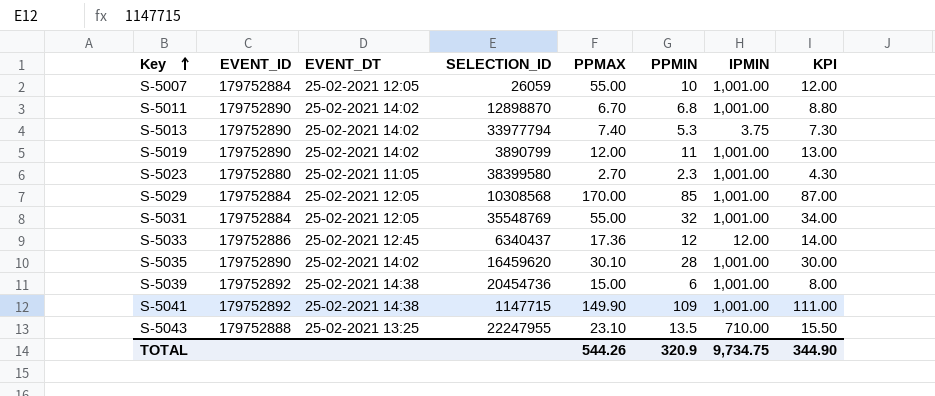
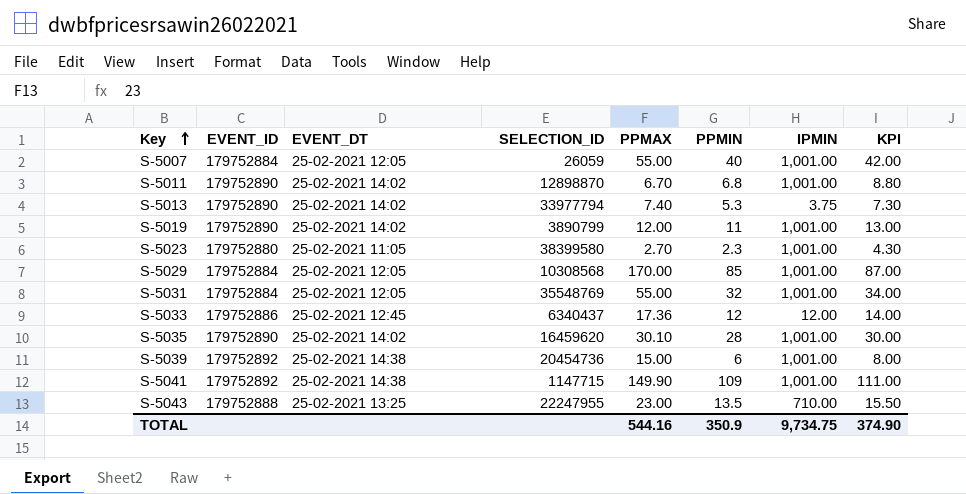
S-5007 | PPMIN: 10 -> 40
S-5007 | KPI: 12.00 -> 42.00
S-5043 | PPMAX: 23.10 -> 23.00
TOTAL | PPMAX: 544.26 -> 544.16
TOTAL | PPMIN: 320.9 -> 350.9
TOTAL | KPI: 344.90 -> 374.90

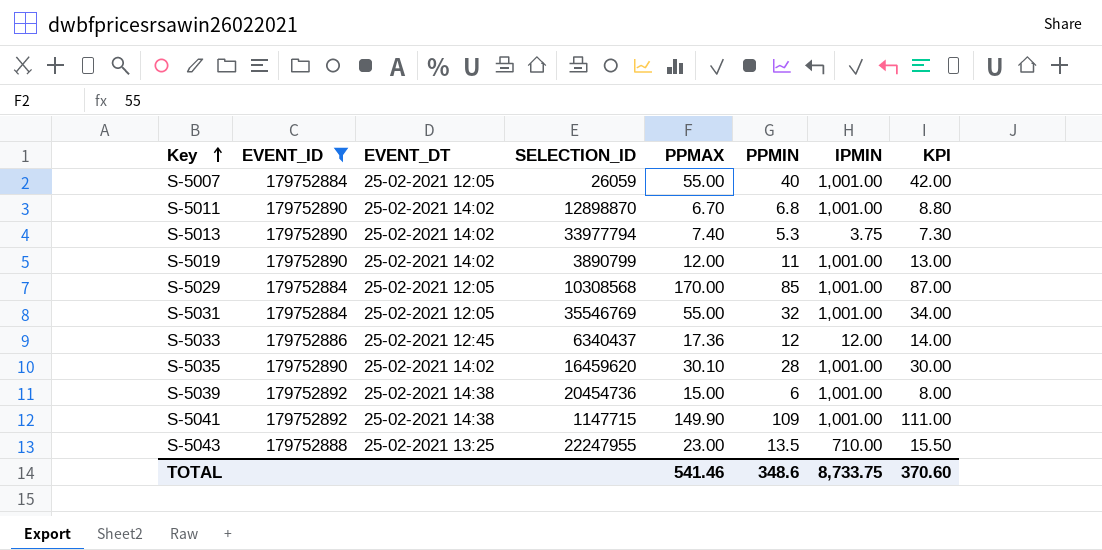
filter: none -> EVENT_ID != 179752880
S-5031 | SELECTION_ID: 35548769 -> 35546769
TOTAL | PPMAX: 544.16 -> 541.46
TOTAL | PPMIN: 350.9 -> 348.6
TOTAL | IPMIN: 9,734.75 -> 8,733.75
TOTAL | KPI: 374.90 -> 370.60

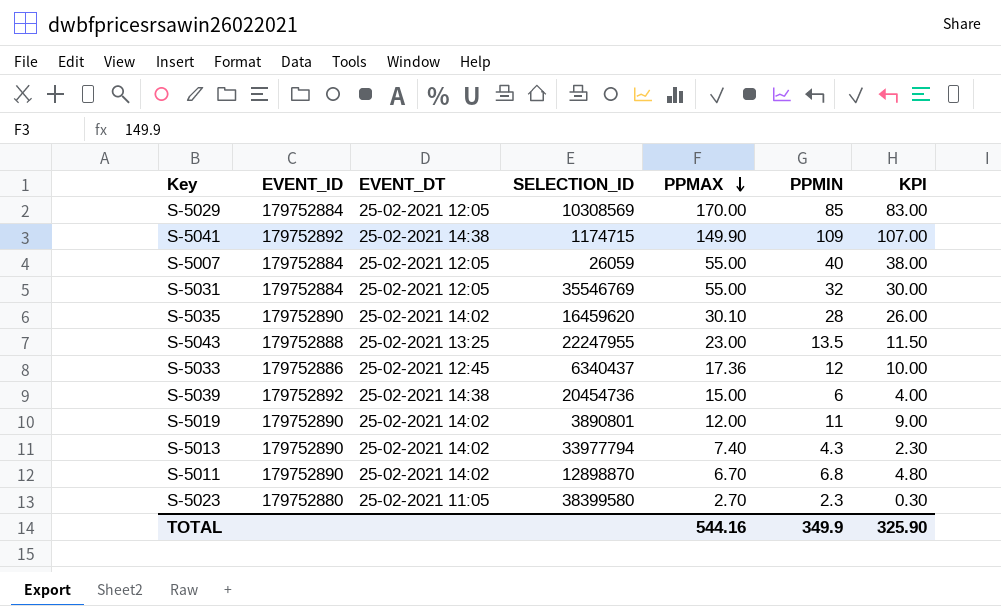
filter: EVENT_ID != 179752880 -> none
row order: Key ascending -> PPMAX descending
column IPMIN | position: 7 -> none
column KPI | formula: [PPMIN] + 2 -> [PPMIN] - 2
S-5029 | SELECTION_ID: 10308568 -> 10308569
S-5041 | SELECTION_ID: 1147715 -> 1174715
S-5019 | SELECTION_ID: 3890799 -> 3890801
S-5013 | PPMIN: 5.3 -> 4.3
TOTAL | PPMAX: 541.46 -> 544.16
TOTAL | PPMIN: 348.6 -> 349.9
TOTAL | KPI: 370.60 -> 325.90

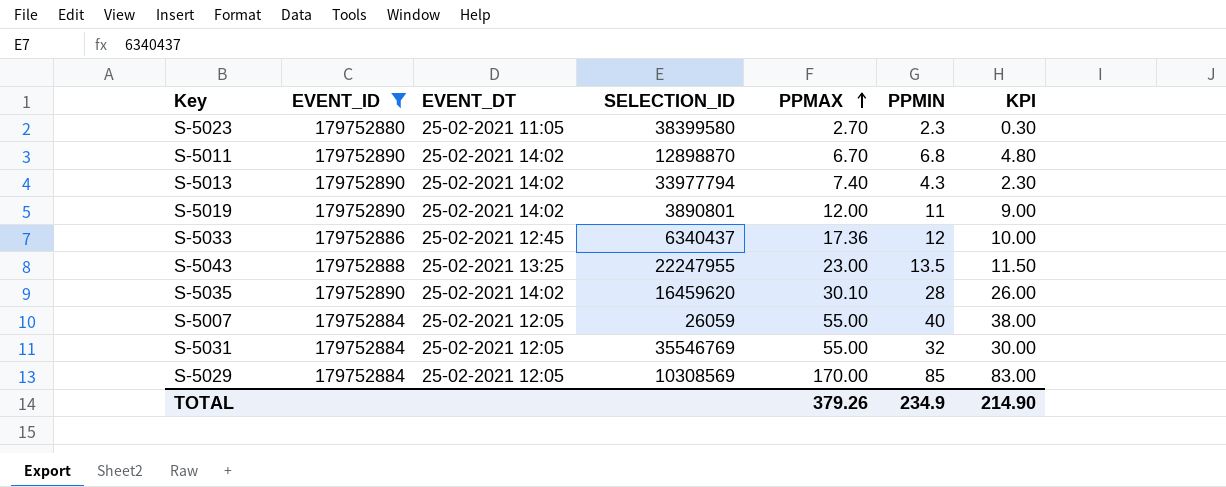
filter: none -> EVENT_ID != 179752892
row order: PPMAX descending -> PPMAX ascending
TOTAL | PPMAX: 544.16 -> 379.26
TOTAL | PPMIN: 349.9 -> 234.9
TOTAL | KPI: 325.90 -> 214.90

